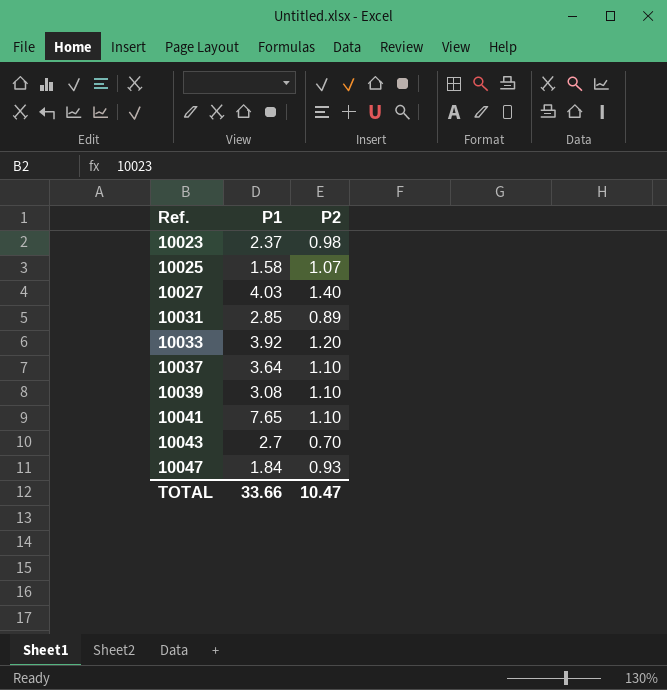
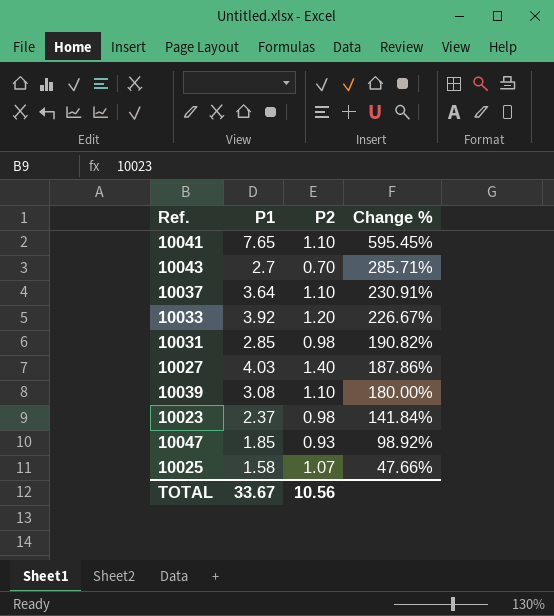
row order: Ref. ascending -> Change % descending
column Change % | formula: none -> ([P1] - [P2]) / [P2]
10031 | P2: 0.89 -> 0.98
10047 | P1: 1.84 -> 1.85
TOTAL | P1: 33.66 -> 33.67
TOTAL | P2: 10.47 -> 10.56

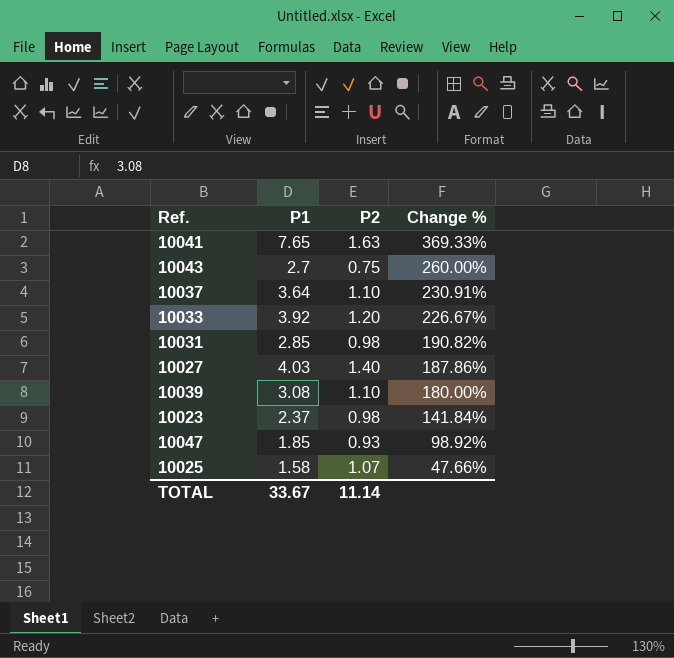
10041 | P2: 1.10 -> 1.63
10041 | Change %: 595.45% -> 369.33%
10043 | P2: 0.70 -> 0.75
10043 | Change %: 285.71% -> 260.00%
TOTAL | P2: 10.56 -> 11.14

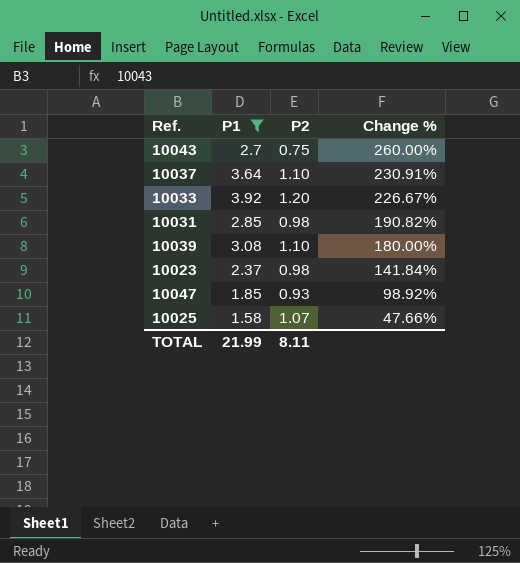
filter: none -> P1 <= 3.92
TOTAL | P1: 33.67 -> 21.99
TOTAL | P2: 11.14 -> 8.11

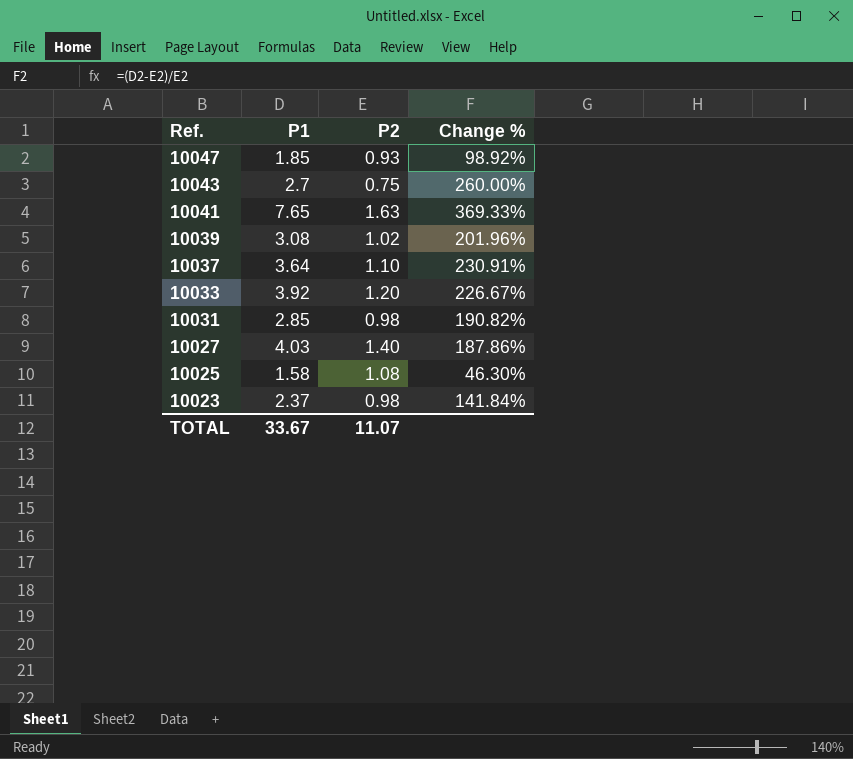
filter: P1 <= 3.92 -> none
row order: Change % descending -> Ref. descending
10039 | P2: 1.10 -> 1.02
10039 | Change %: 180.00% -> 201.96%
10025 | P2: 1.07 -> 1.08
10025 | Change %: 47.66% -> 46.30%
TOTAL | P1: 21.99 -> 33.67
TOTAL | P2: 8.11 -> 11.07

